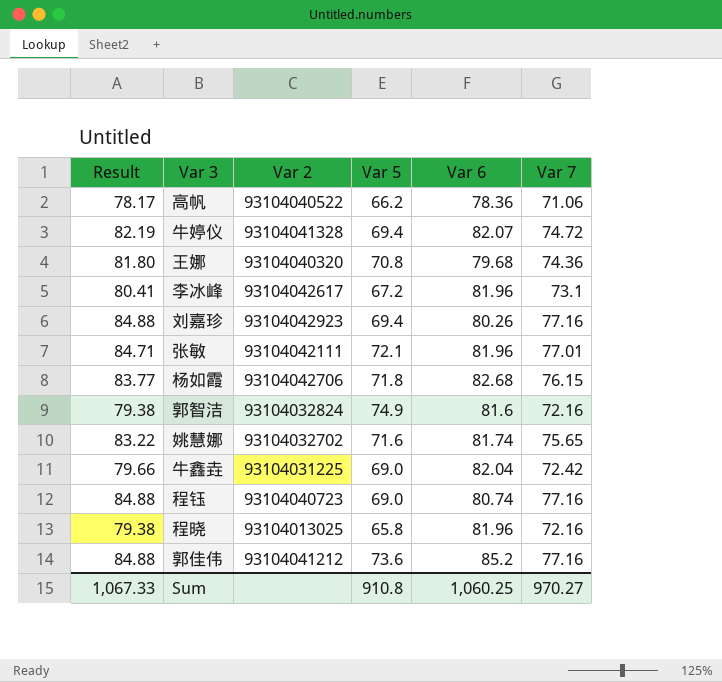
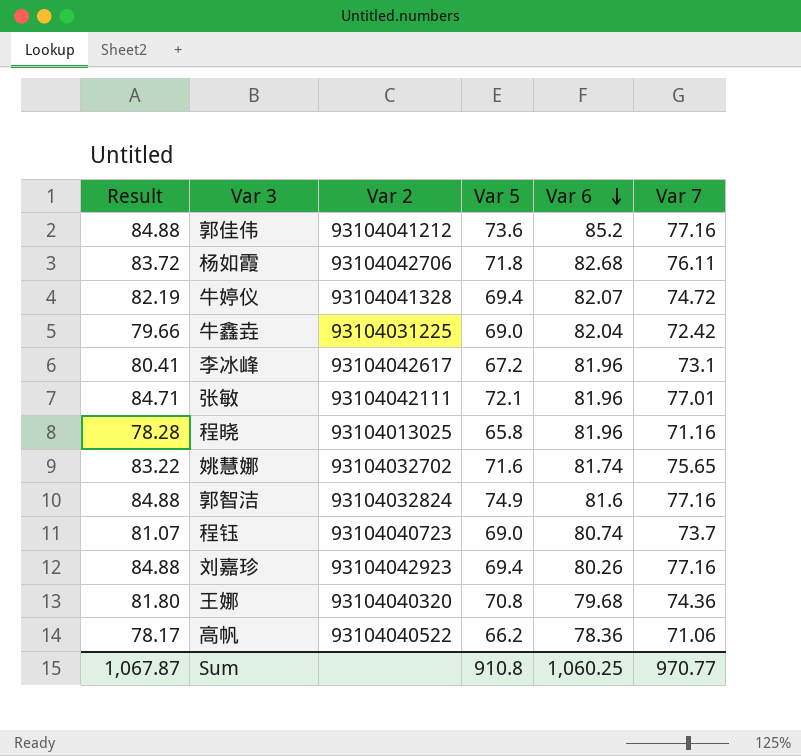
row order: none -> Var 6 descending
杨如霞 | Result: 83.77 -> 83.72
杨如霞 | Var 7: 76.15 -> 76.11
程晓 | Result: 79.38 -> 78.28
程晓 | Var 7: 72.16 -> 71.16
郭智洁 | Result: 79.38 -> 84.88
郭智洁 | Var 7: 72.16 -> 77.16
程钰 | Result: 84.88 -> 81.07
程钰 | Var 7: 77.16 -> 73.7
Sum | Result: 1,067.33 -> 1,067.87
Sum | Var 7: 970.27 -> 970.77

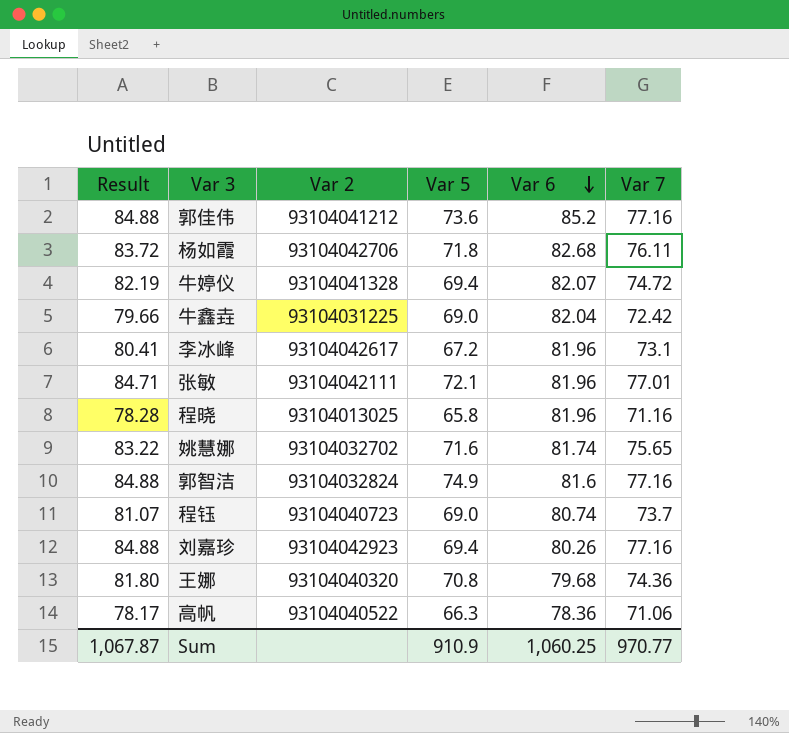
高帆 | Var 5: 66.2 -> 66.3
Sum | Var 5: 910.8 -> 910.9

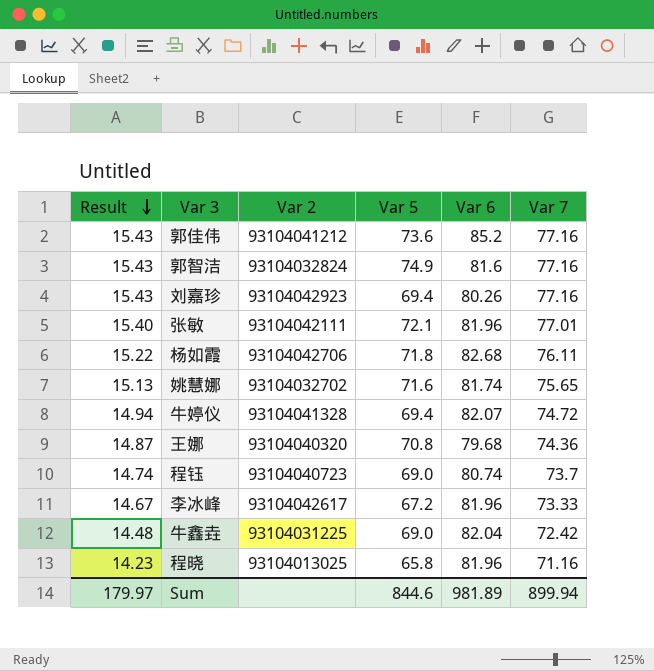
row order: Var 6 descending -> Result descending
column Result | formula: [Var 7] * 1.1 -> [Var 7] * 0.2
row 高帆: 78.17 | 93104040522 | 66.3 | 78.36 | 71.06 -> none
李冰峰 | Var 7: 73.1 -> 73.33
Sum | Result: 1,067.87 -> 179.97
Sum | Var 5: 910.9 -> 844.6
Sum | Var 6: 1,060.25 -> 981.89
Sum | Var 7: 970.77 -> 899.94

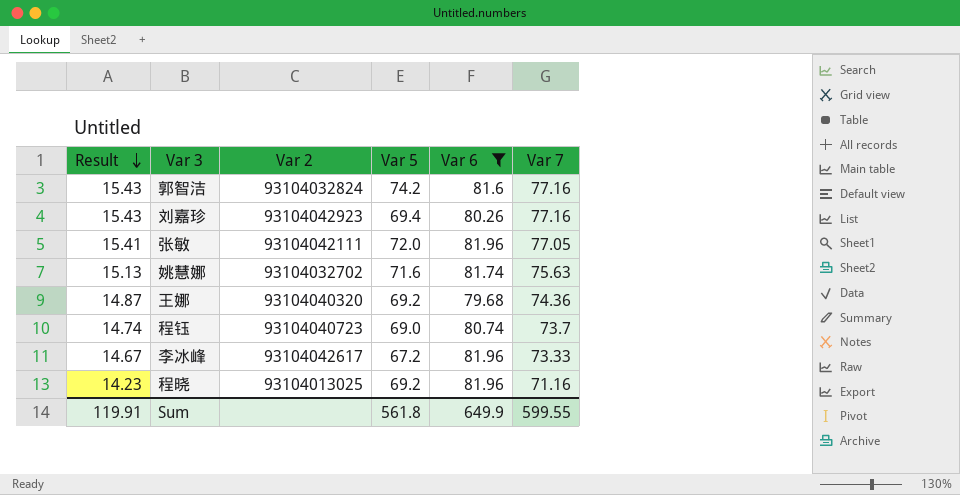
filter: none -> Var 6 <= 81.96
郭智洁 | Var 5: 74.9 -> 74.2
张敏 | Result: 15.40 -> 15.41
张敏 | Var 5: 72.1 -> 72.0
张敏 | Var 7: 77.01 -> 77.05
姚慧娜 | Var 7: 75.65 -> 75.63
王娜 | Var 5: 70.8 -> 69.2
程晓 | Var 5: 65.8 -> 69.2
Sum | Result: 179.97 -> 119.91
Sum | Var 5: 844.6 -> 561.8
Sum | Var 6: 981.89 -> 649.9
Sum | Var 7: 899.94 -> 599.55

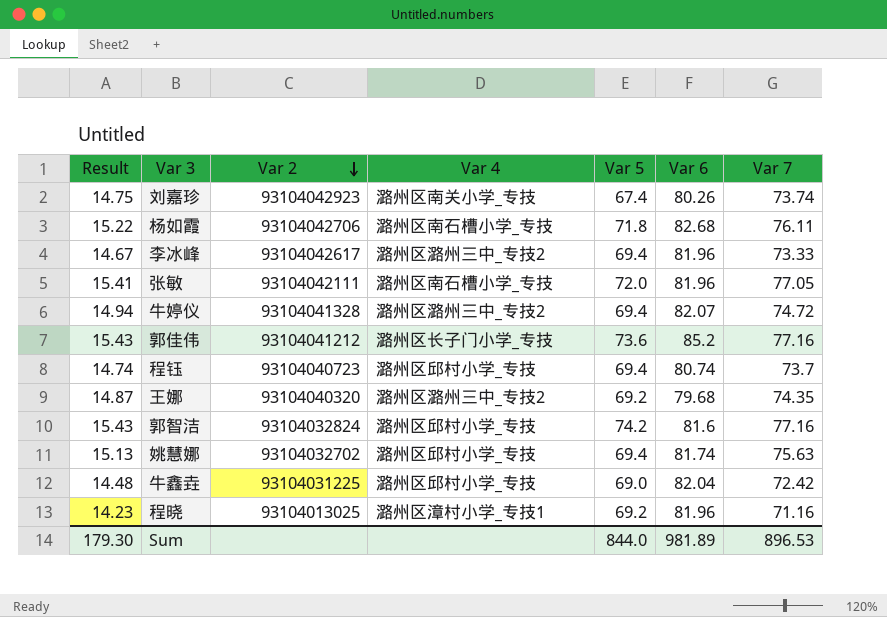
filter: Var 6 <= 81.96 -> none
row order: Result descending -> Var 2 descending
column Var 4 | position: none -> 4
刘嘉珍 | Result: 15.43 -> 14.75
刘嘉珍 | Var 5: 69.4 -> 67.4
刘嘉珍 | Var 7: 77.16 -> 73.74
李冰峰 | Var 5: 67.2 -> 69.4
程钰 | Var 5: 69.0 -> 69.4
王娜 | Var 7: 74.36 -> 74.35
姚慧娜 | Var 5: 71.6 -> 69.4
Sum | Result: 119.91 -> 179.30
Sum | Var 5: 561.8 -> 844.0
Sum | Var 6: 649.9 -> 981.89
Sum | Var 7: 599.55 -> 896.53

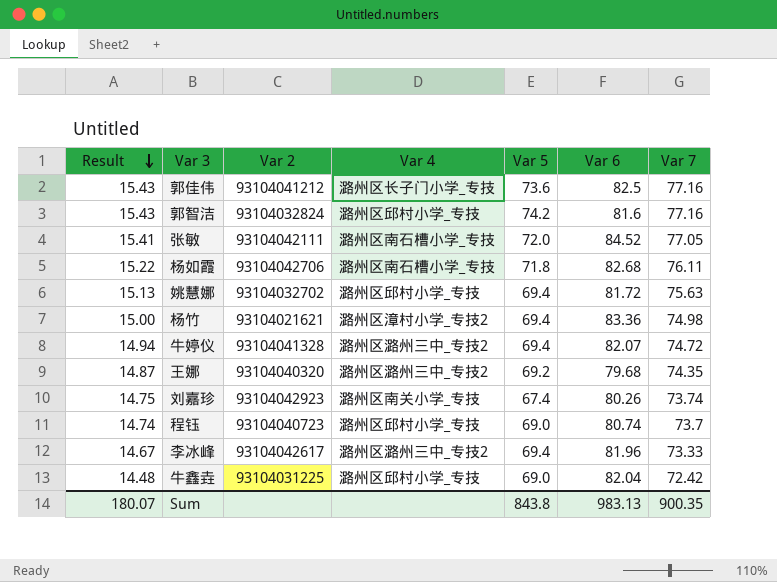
row order: Var 2 descending -> Result descending
row 程晓: 14.23 | 93104013025 | 潞州区漳村小学_专技1 | 69.2 | 81.96 | 71.16 -> none
郭佳伟 | Var 6: 85.2 -> 82.5
张敏 | Var 6: 81.96 -> 84.52
姚慧娜 | Var 6: 81.74 -> 81.72
row 杨竹: none -> 15.00 | 93104021621 | 潞州区漳村小学_专技2 | 69.4 | 83.36 | 74.98
程钰 | Var 5: 69.4 -> 69.0
Sum | Result: 179.30 -> 180.07
Sum | Var 5: 844.0 -> 843.8
Sum | Var 6: 981.89 -> 983.13
Sum | Var 7: 896.53 -> 900.35

